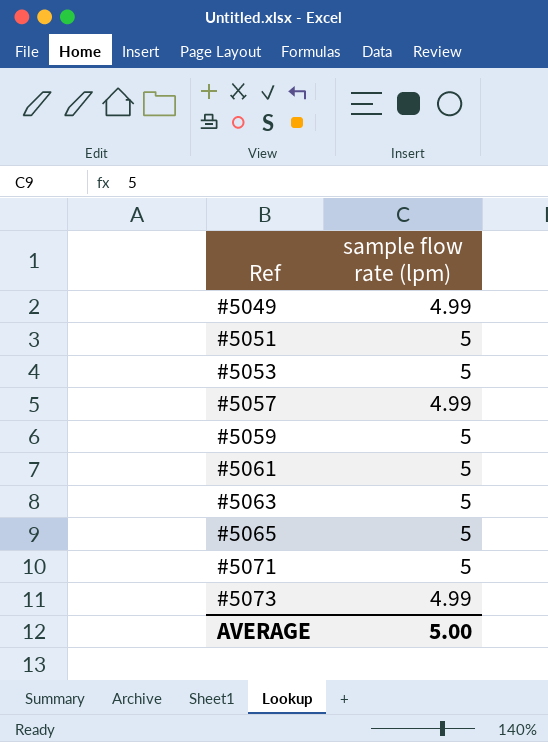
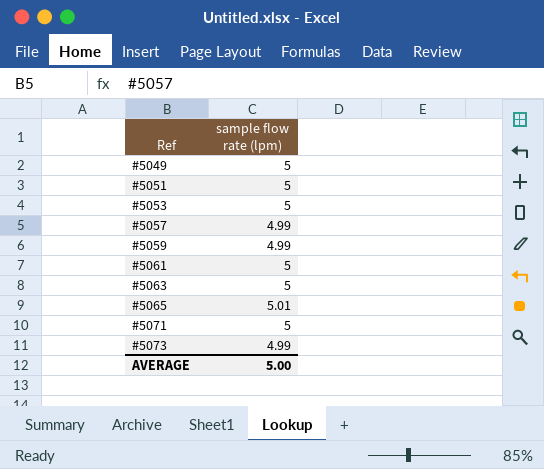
#5049 | sample flow rate (lpm): 4.99 -> 5
#5059 | sample flow rate (lpm): 5 -> 4.99
#5065 | sample flow rate (lpm): 5 -> 5.01

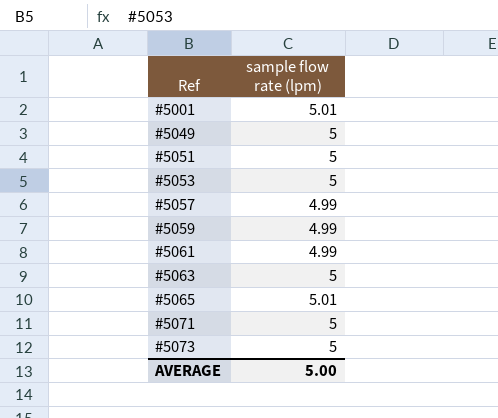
row #5001: none -> 5.01
#5061 | sample flow rate (lpm): 5 -> 4.99
#5073 | sample flow rate (lpm): 4.99 -> 5

